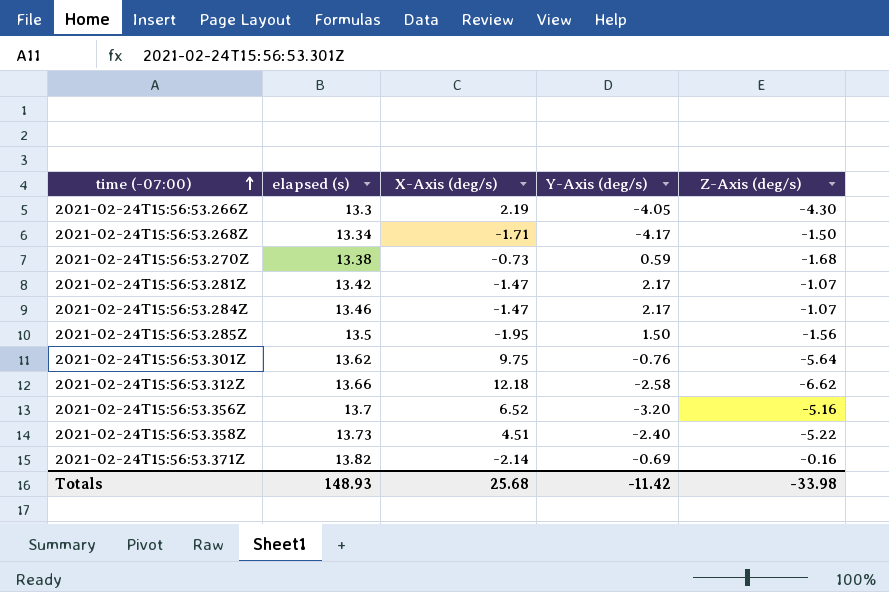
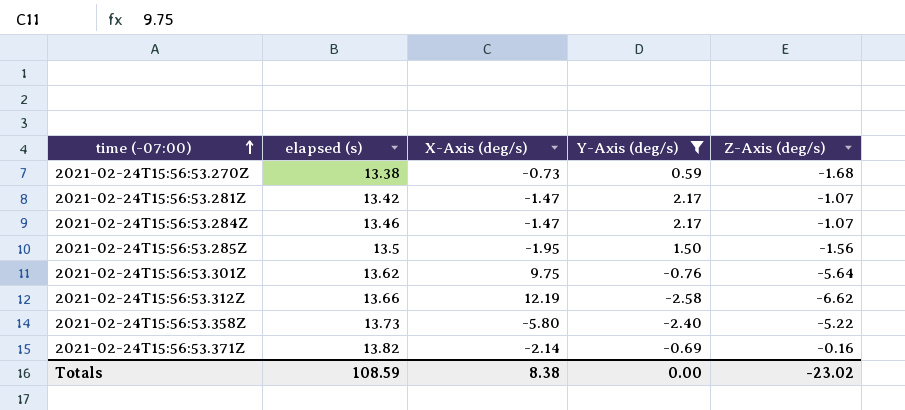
filter: none -> Y-Axis (deg/s) >= -2.58
2021-02-24T15:56:53.312Z | X-Axis (deg/s): 12.18 -> 12.19
2021-02-24T15:56:53.358Z | X-Axis (deg/s): 4.51 -> -5.80
Totals | elapsed (s): 148.93 -> 108.59
Totals | X-Axis (deg/s): 25.68 -> 8.38
Totals | Y-Axis (deg/s): -11.42 -> 0.00
Totals | Z-Axis (deg/s): -33.98 -> -23.02

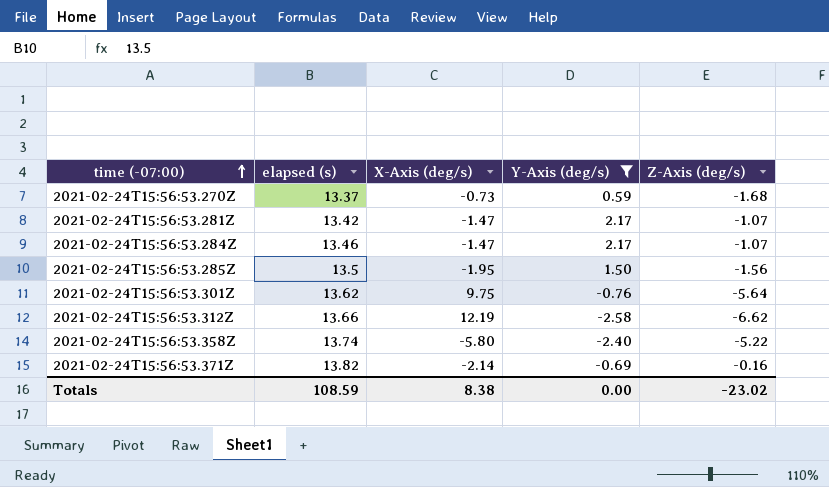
2021-02-24T15:56:53.270Z | elapsed (s): 13.38 -> 13.37
2021-02-24T15:56:53.358Z | elapsed (s): 13.73 -> 13.74

